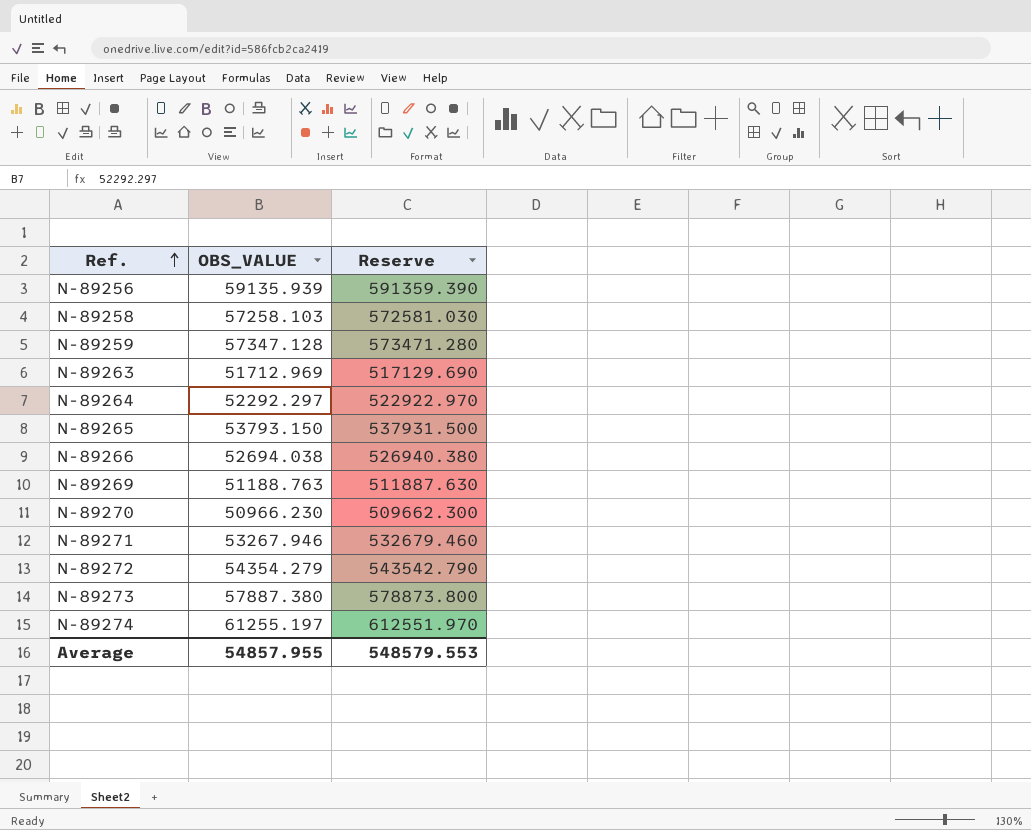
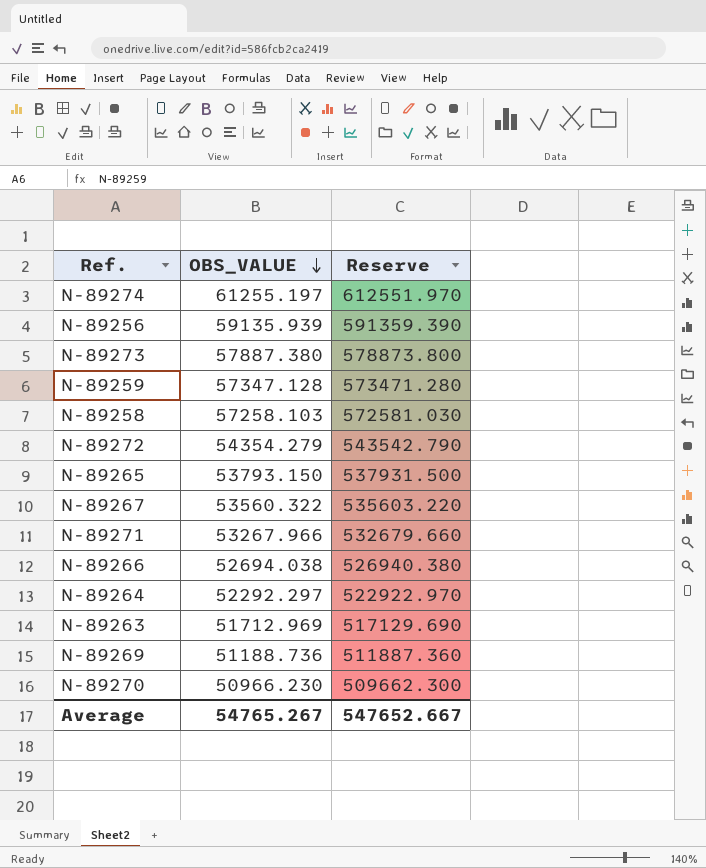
row order: Ref. ascending -> OBS_VALUE descending
row N-89267: none -> 53560.322 | 535603.220
N-89271 | OBS_VALUE: 53267.946 -> 53267.966
N-89271 | Reserve: 532679.460 -> 532679.660
N-89269 | OBS_VALUE: 51188.763 -> 51188.736
N-89269 | Reserve: 511887.630 -> 511887.360
Average | OBS_VALUE: 54857.955 -> 54765.267
Average | Reserve: 548579.553 -> 547652.667

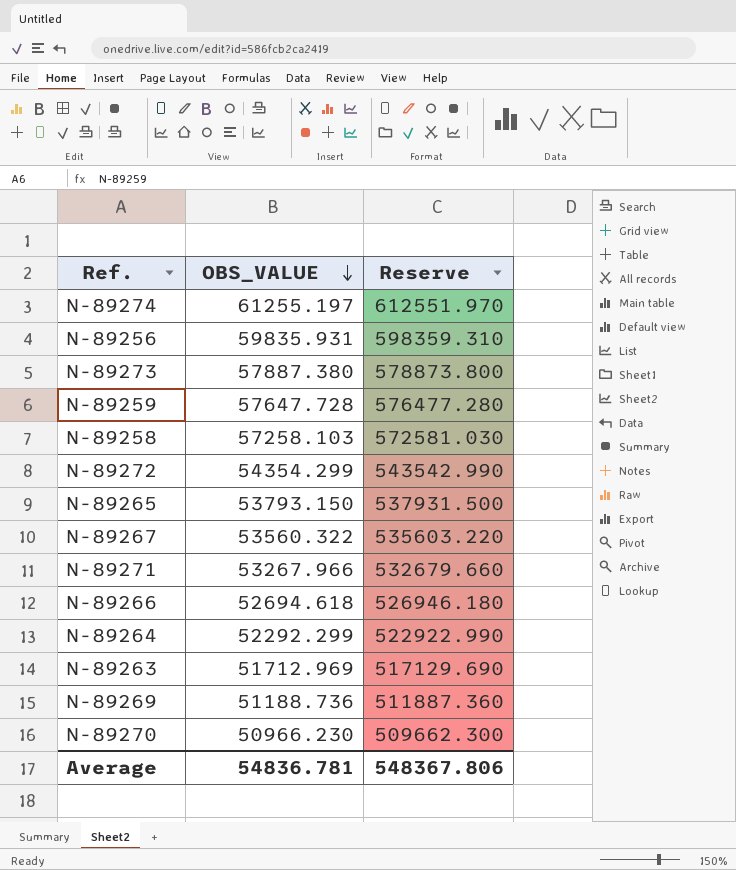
N-89256 | OBS_VALUE: 59135.939 -> 59835.931
N-89256 | Reserve: 591359.390 -> 598359.310
N-89259 | OBS_VALUE: 57347.128 -> 57647.728
N-89259 | Reserve: 573471.280 -> 576477.280
N-89272 | OBS_VALUE: 54354.279 -> 54354.299
N-89272 | Reserve: 543542.790 -> 543542.990
N-89266 | OBS_VALUE: 52694.038 -> 52694.618
N-89266 | Reserve: 526940.380 -> 526946.180
N-89264 | OBS_VALUE: 52292.297 -> 52292.299
N-89264 | Reserve: 522922.970 -> 522922.990
Average | OBS_VALUE: 54765.267 -> 54836.781
Average | Reserve: 547652.667 -> 548367.806

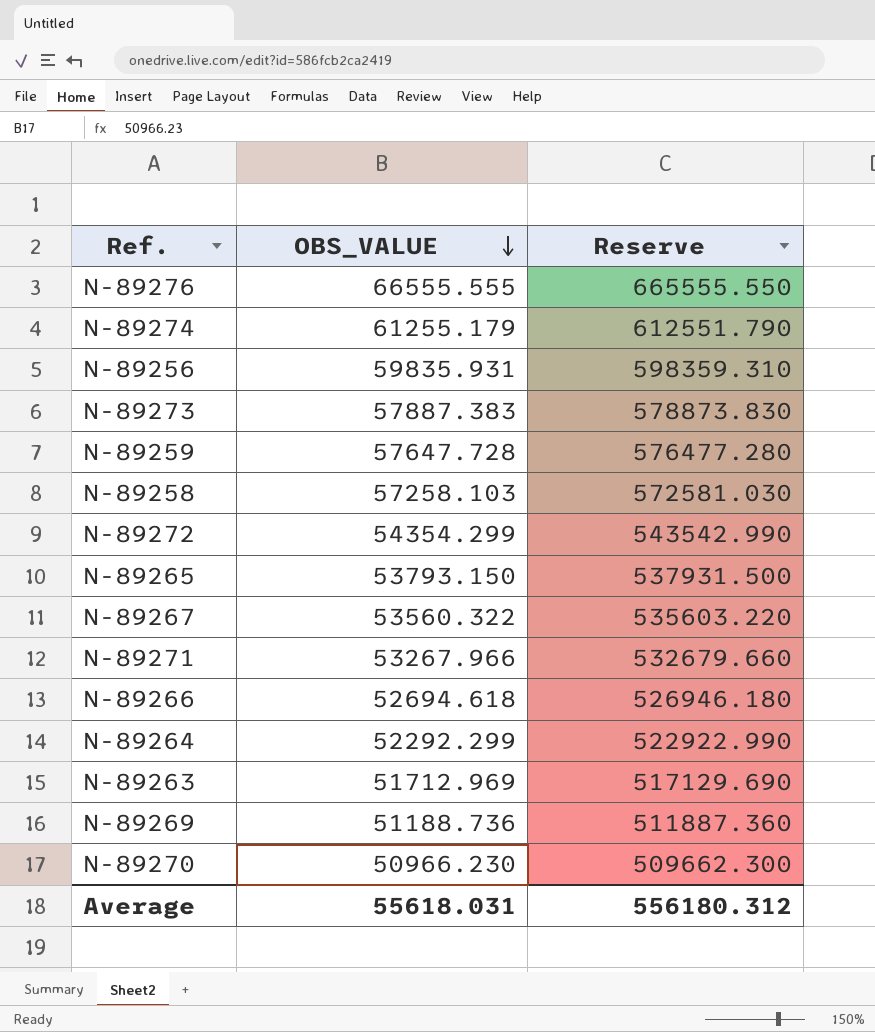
row N-89276: none -> 66555.555 | 665555.550
N-89274 | OBS_VALUE: 61255.197 -> 61255.179
N-89274 | Reserve: 612551.970 -> 612551.790
N-89273 | OBS_VALUE: 57887.380 -> 57887.383
N-89273 | Reserve: 578873.800 -> 578873.830
Average | OBS_VALUE: 54836.781 -> 55618.031
Average | Reserve: 548367.806 -> 556180.312

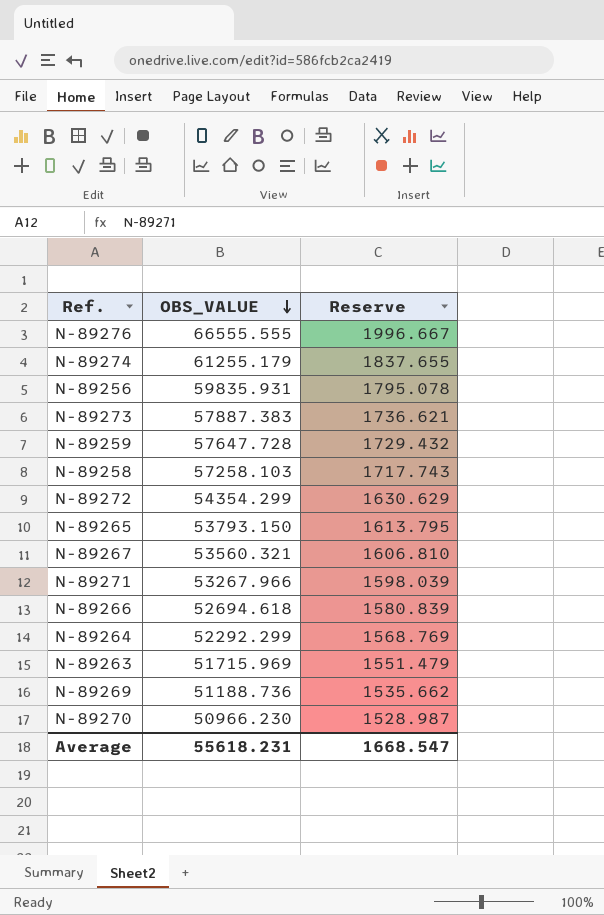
column Reserve | formula: [OBS_VALUE] * 10 -> [OBS_VALUE] * 0.03
N-89267 | OBS_VALUE: 53560.322 -> 53560.321
N-89263 | OBS_VALUE: 51712.969 -> 51715.969
Average | OBS_VALUE: 55618.031 -> 55618.231
Average | Reserve: 556180.312 -> 1668.547

